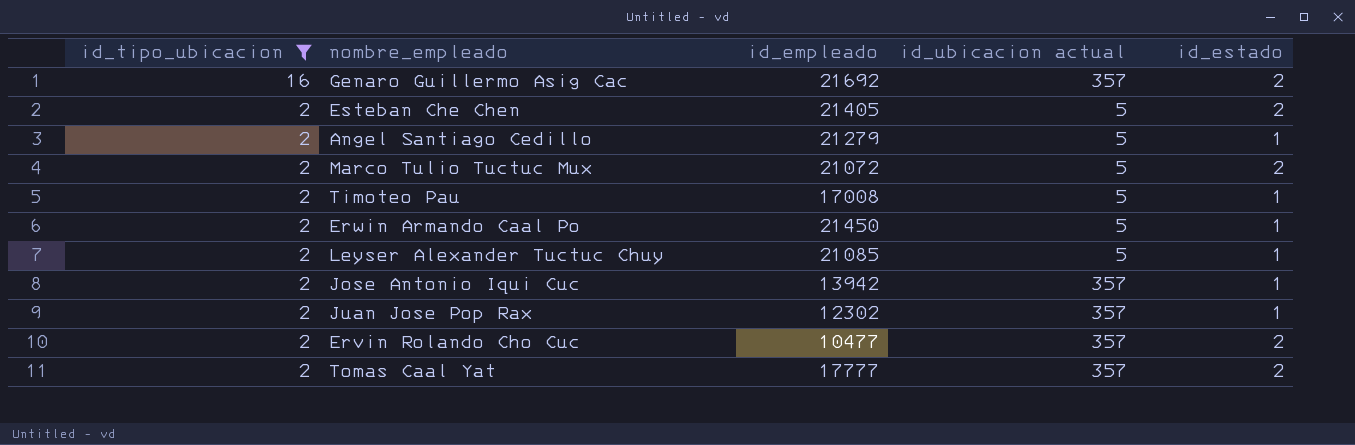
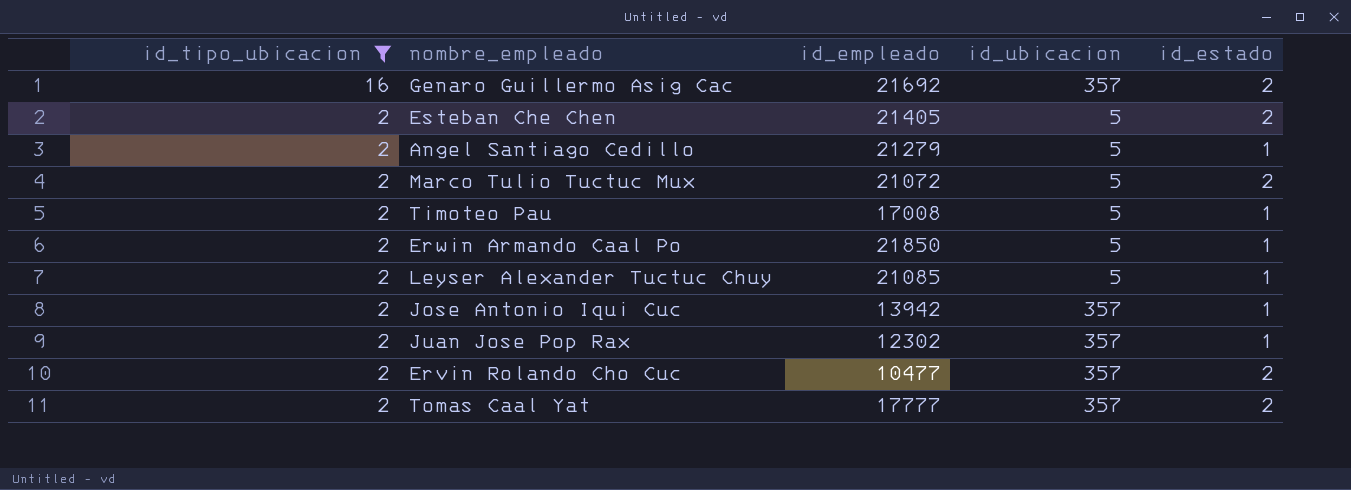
column name: id_ubicacion actual -> id_ubicacion
Erwin Armando Caal Po | id_empleado: 21450 -> 21850

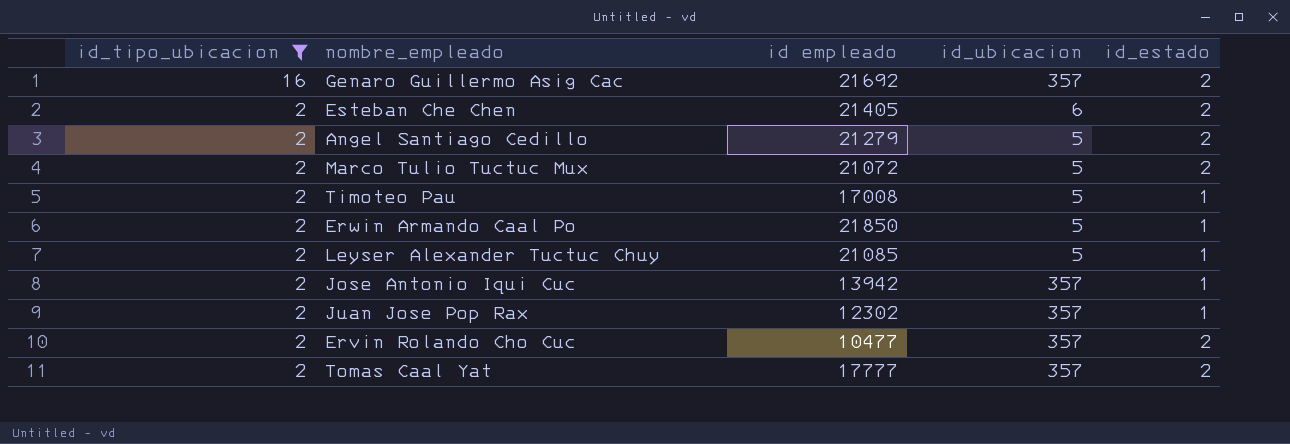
column name: id_empleado -> id empleado
Esteban Che Chen | id_ubicacion: 5 -> 6
Angel Santiago Cedillo | id_estado: 1 -> 2

